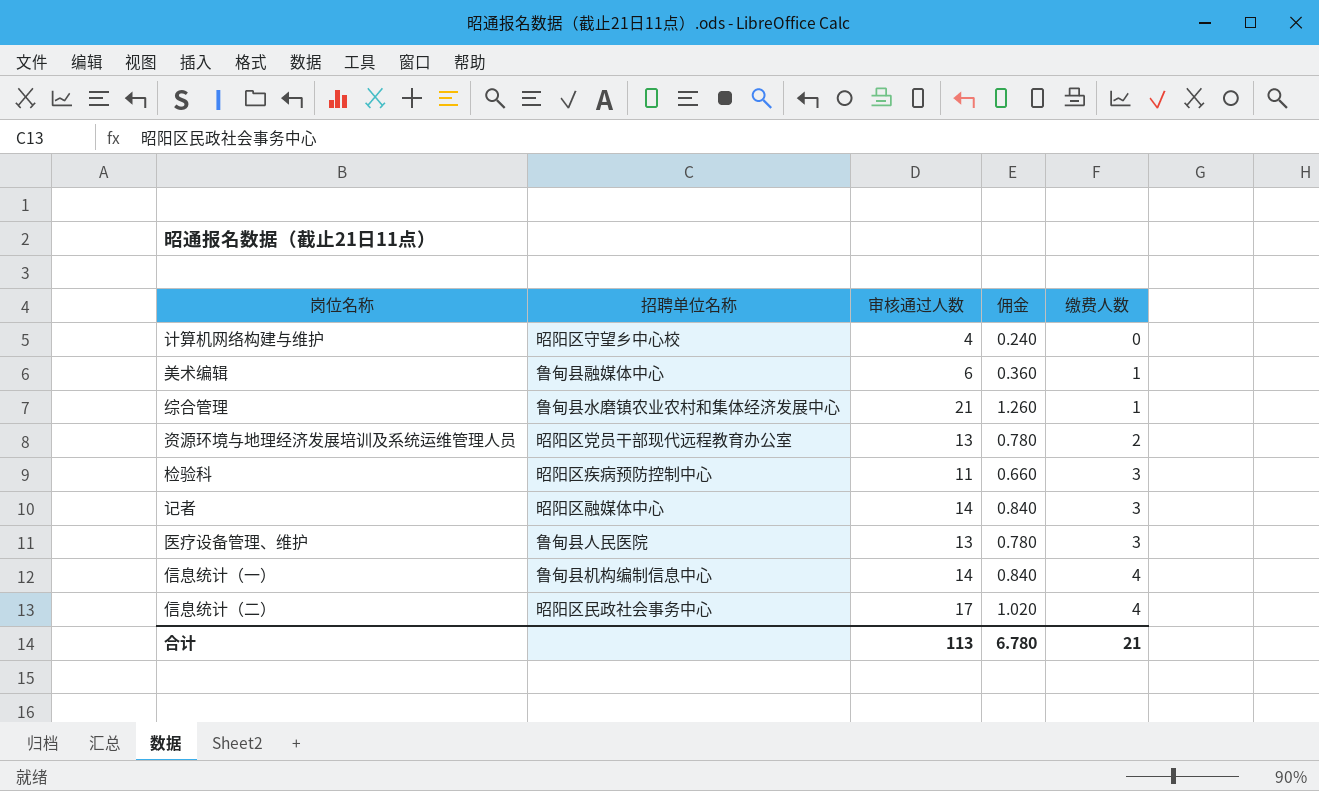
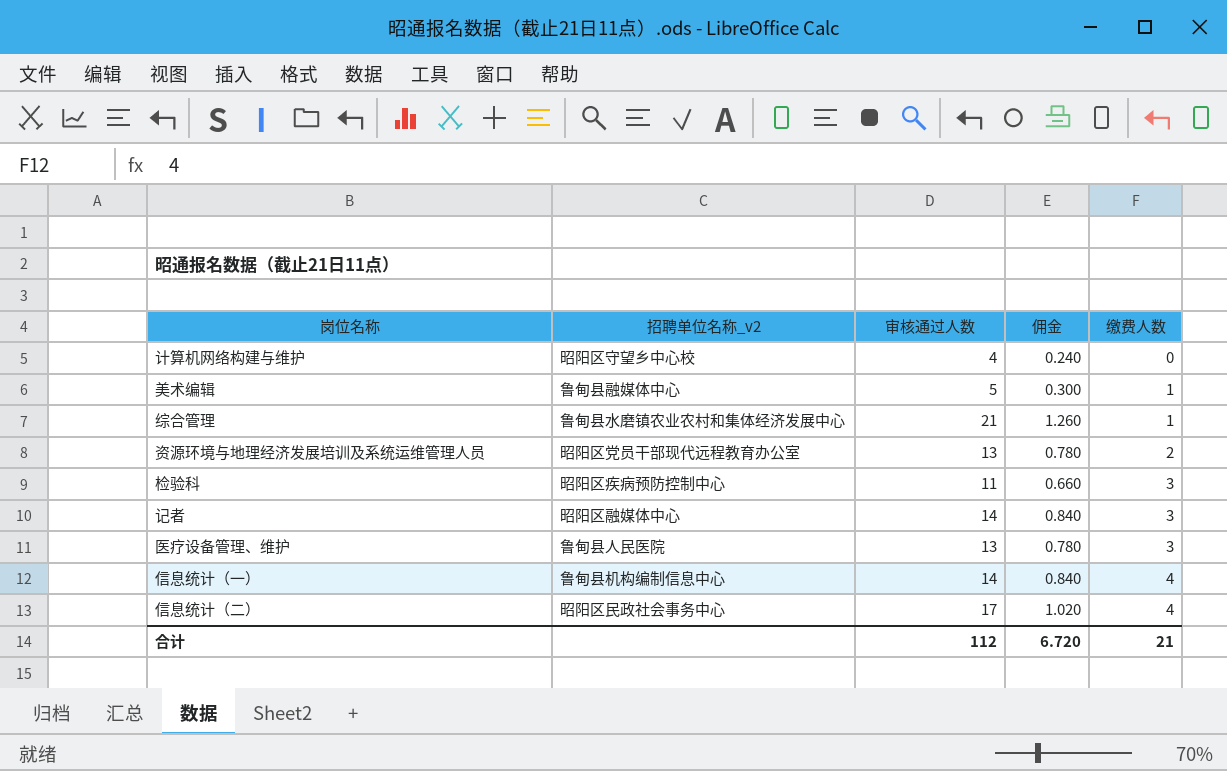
column name: 招聘单位名称 -> 招聘单位名称_v2
美术编辑 | 审核通过人数: 6 -> 5
美术编辑 | 佣金: 0.360 -> 0.300
合计 | 审核通过人数: 113 -> 112
合计 | 佣金: 6.780 -> 6.720

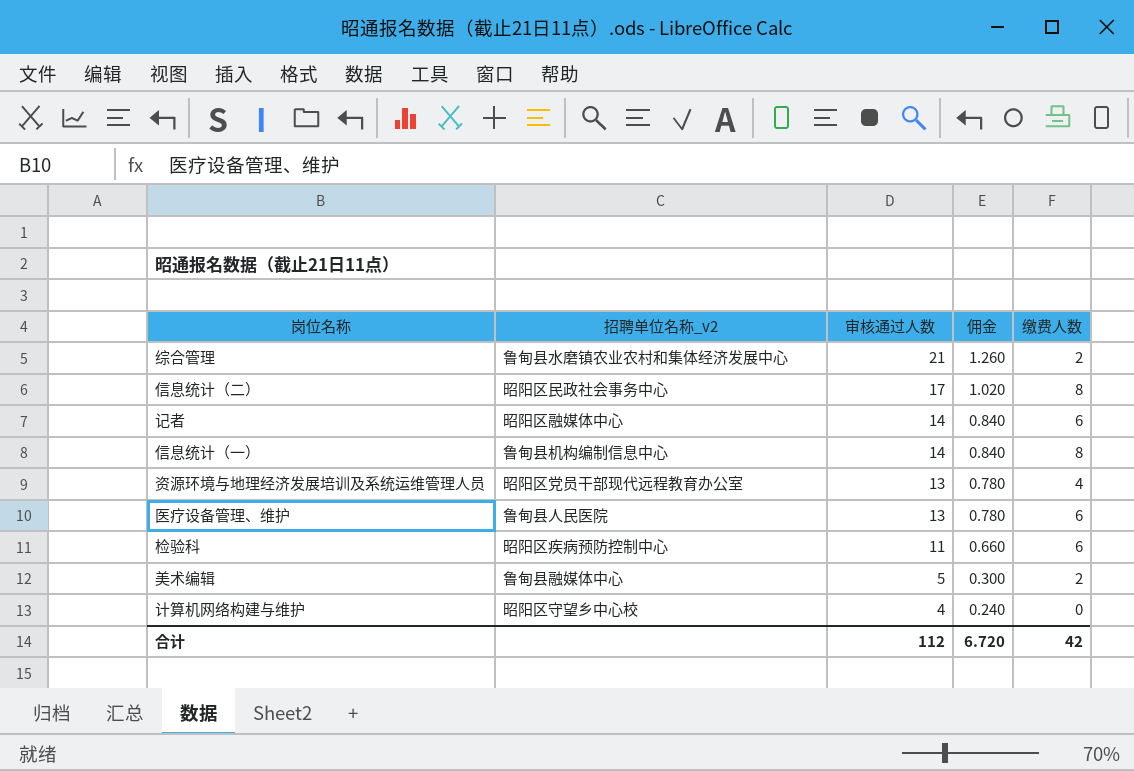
row order: 缴费人数 ascending -> 审核通过人数 descending
综合管理 | 缴费人数: 1 -> 2
信息统计（二） | 缴费人数: 4 -> 8
记者 | 缴费人数: 3 -> 6
信息统计（一） | 缴费人数: 4 -> 8
资源环境与地理经济发展培训及系统运维管理人员 | 缴费人数: 2 -> 4
医疗设备管理、维护 | 缴费人数: 3 -> 6
检验科 | 缴费人数: 3 -> 6
美术编辑 | 缴费人数: 1 -> 2
合计 | 缴费人数: 21 -> 42

